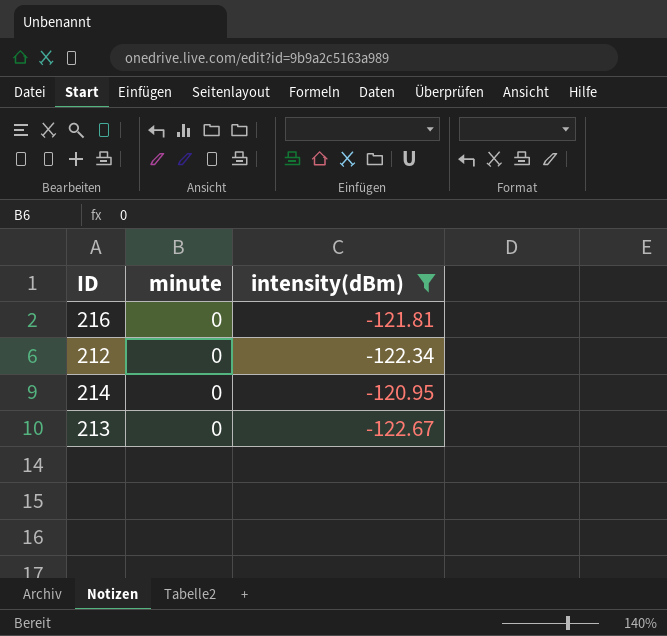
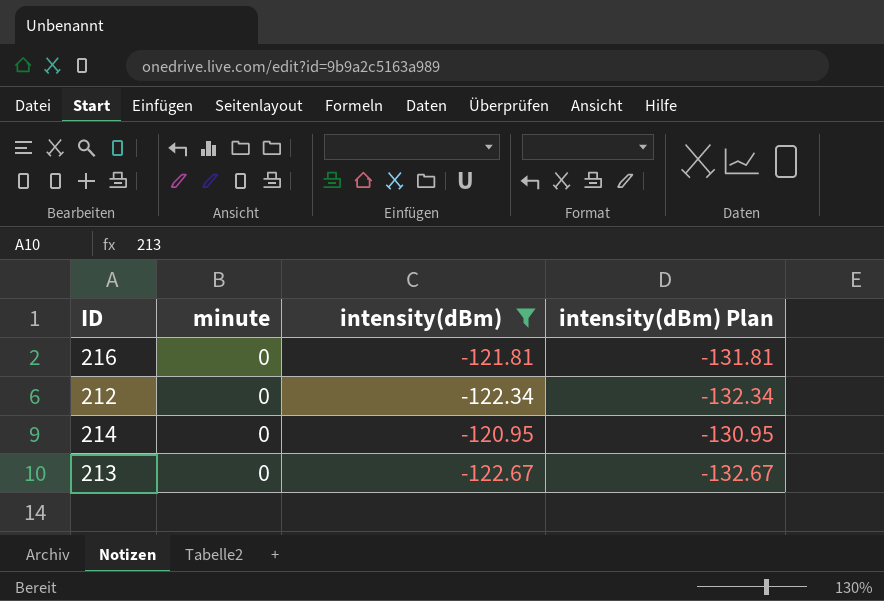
column intensity(dBm) Plan | formula: none -> [intensity(dBm)] - 10

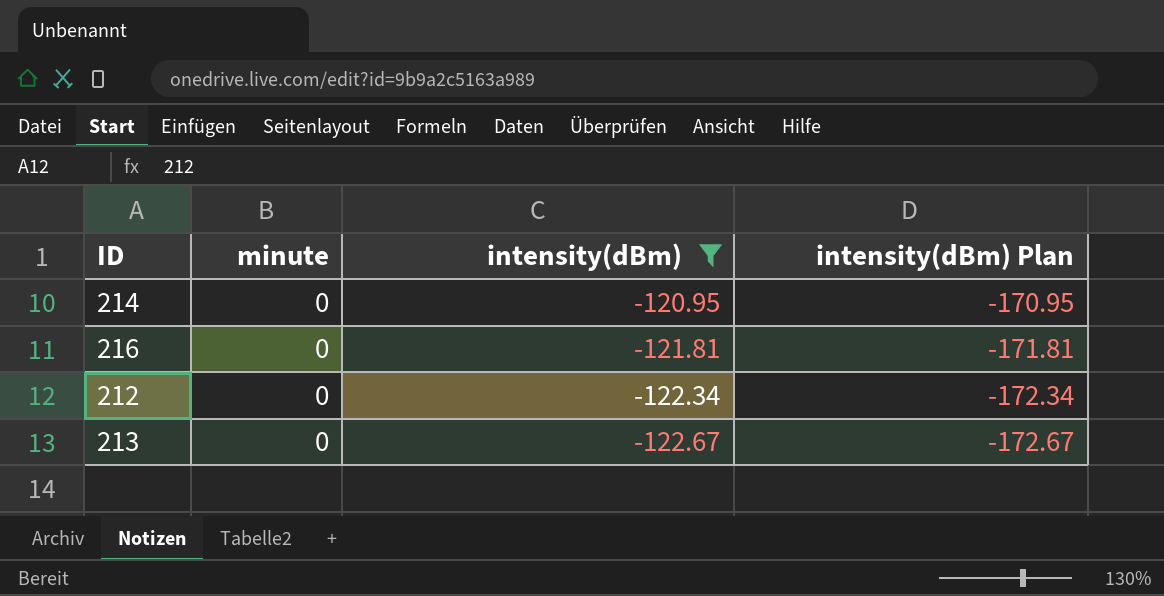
row order: none -> intensity(dBm) descending
column intensity(dBm) Plan | formula: [intensity(dBm)] - 10 -> [intensity(dBm)] - 50

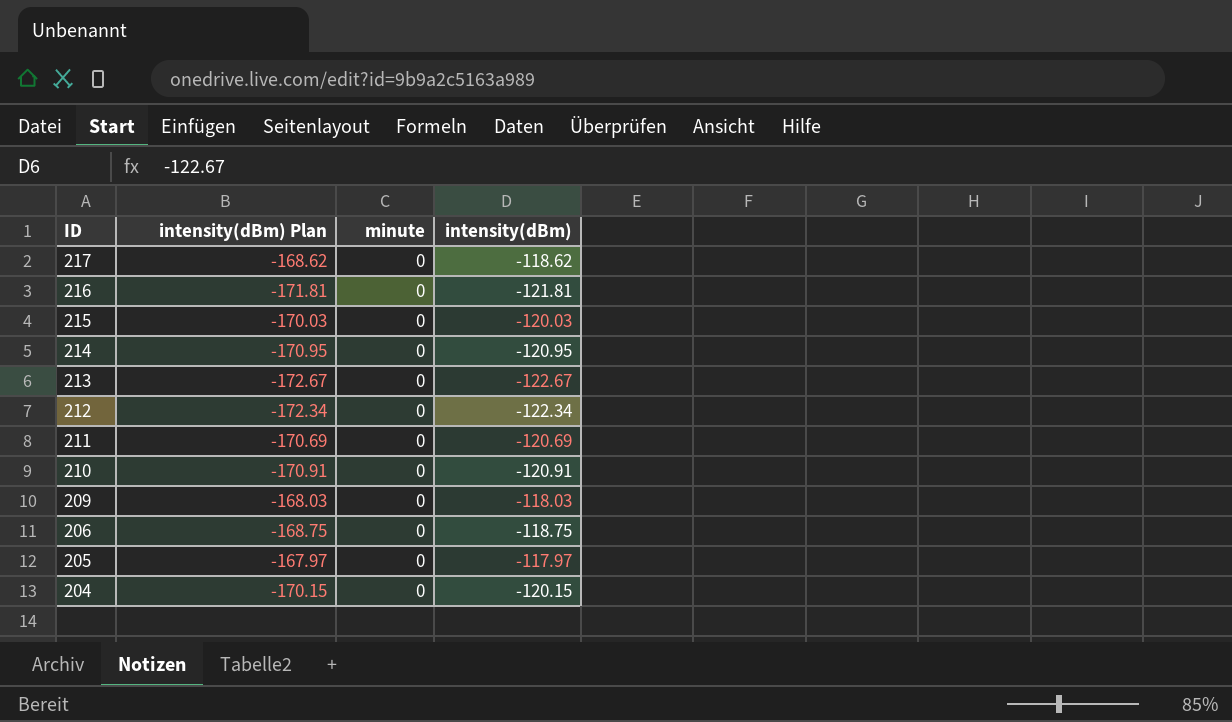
filter: intensity(dBm) <= -120.95 -> none
row order: intensity(dBm) descending -> ID descending
column intensity(dBm) Plan | position: 4 -> 2

